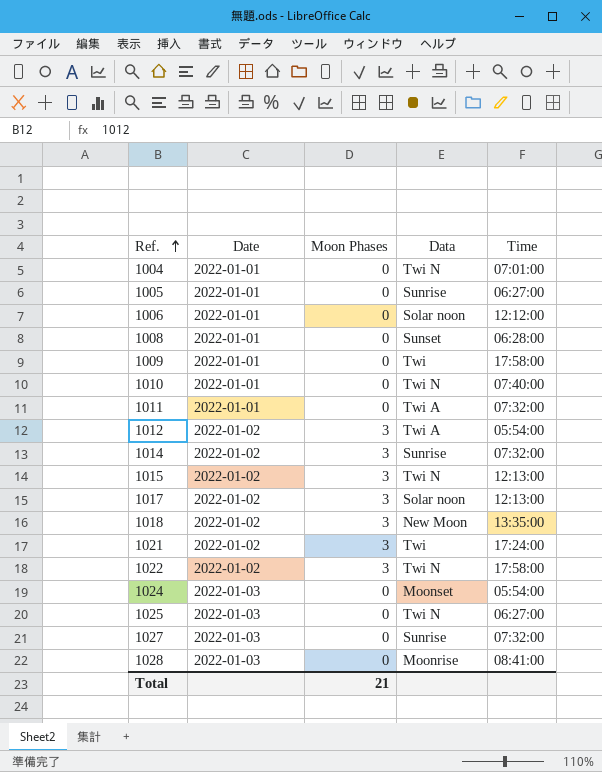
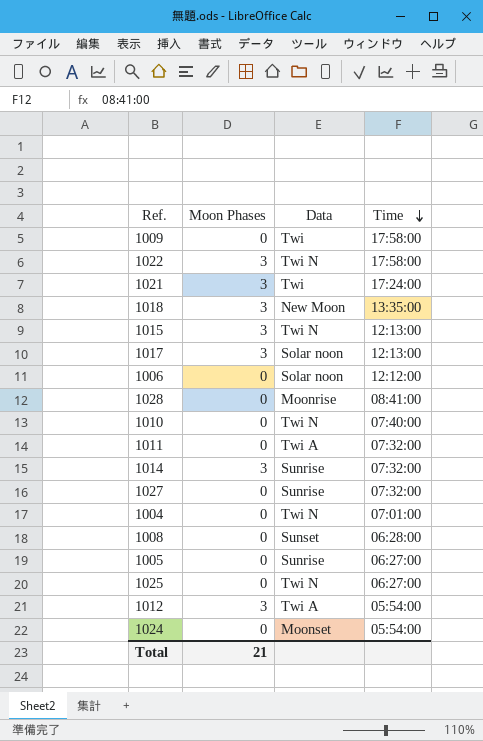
row order: Ref. ascending -> Time descending
column Date | position: 2 -> none

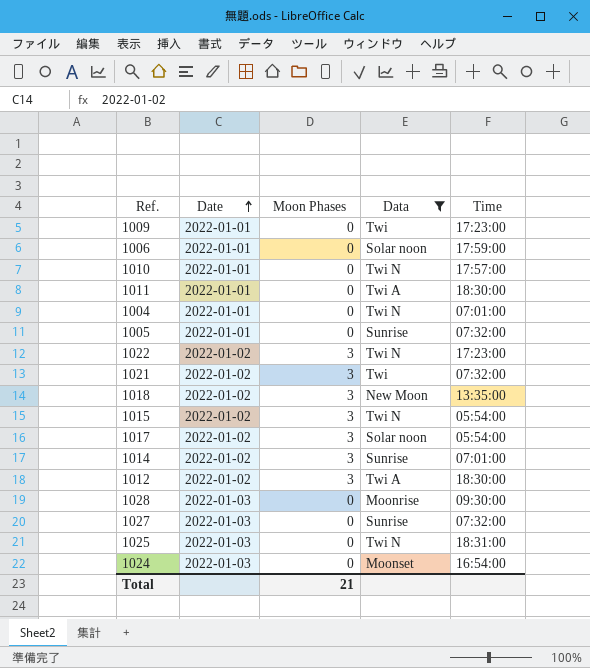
filter: none -> Data != Sunset
row order: Time descending -> Date ascending
column Date | position: none -> 2
1009 | Time: 17:58:00 -> 17:23:00
1006 | Time: 12:12:00 -> 17:59:00
1010 | Time: 07:40:00 -> 17:57:00
1011 | Time: 07:32:00 -> 18:30:00
1005 | Time: 06:27:00 -> 07:32:00
1022 | Time: 17:58:00 -> 17:23:00
1021 | Time: 17:24:00 -> 07:32:00
1015 | Time: 12:13:00 -> 05:54:00
1017 | Time: 12:13:00 -> 05:54:00
1014 | Time: 07:32:00 -> 07:01:00
1012 | Time: 05:54:00 -> 18:30:00
1028 | Time: 08:41:00 -> 09:30:00
1025 | Time: 06:27:00 -> 18:31:00
1024 | Time: 05:54:00 -> 16:54:00

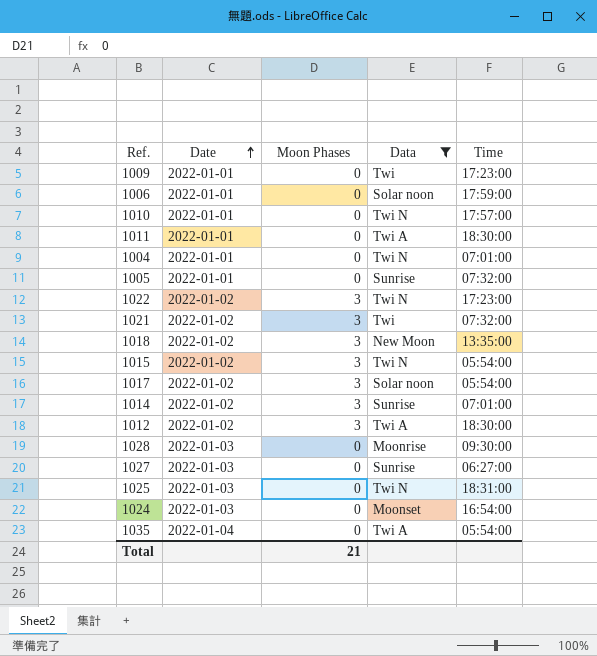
1027 | Time: 07:32:00 -> 06:27:00
row 1035: none -> 2022-01-04 | 0 | Twi A | 05:54:00

